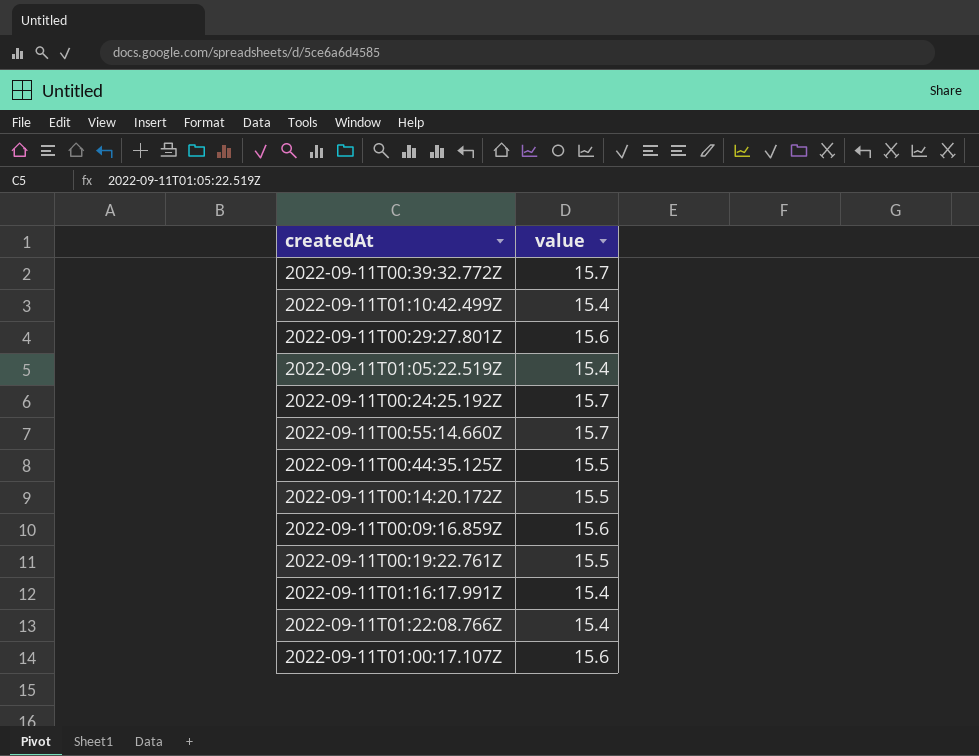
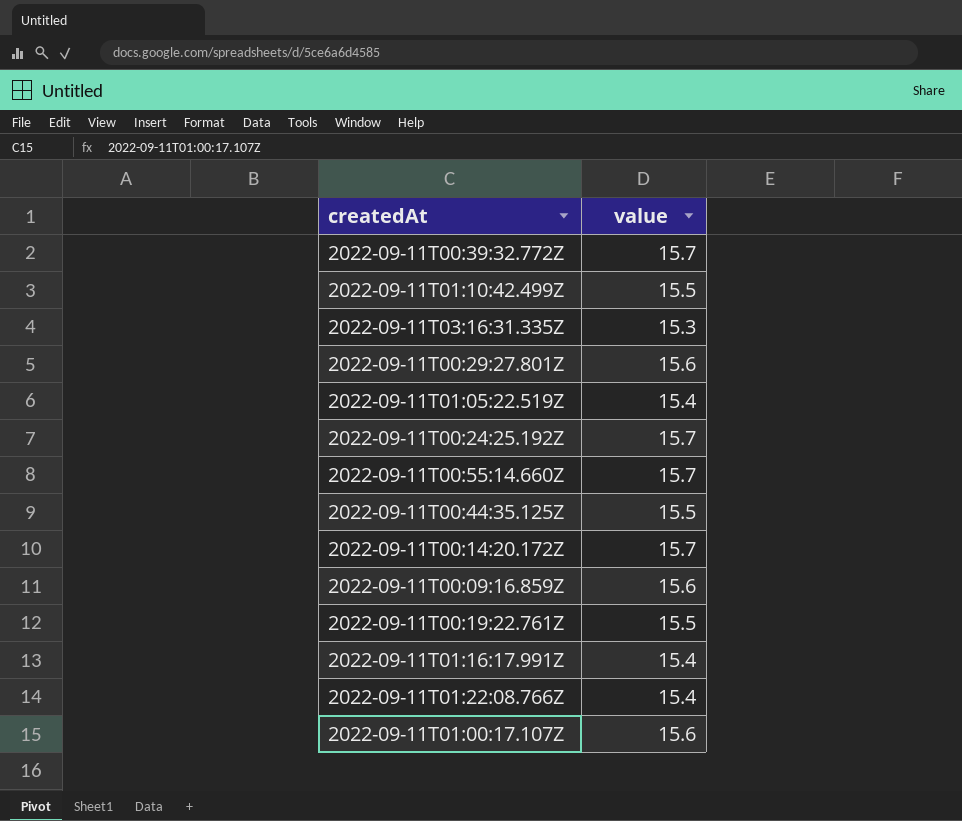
2022-09-11T01:10:42.499Z | value: 15.4 -> 15.5
row 2022-09-11T03:16:31.335Z: none -> 15.3
2022-09-11T00:14:20.172Z | value: 15.5 -> 15.7

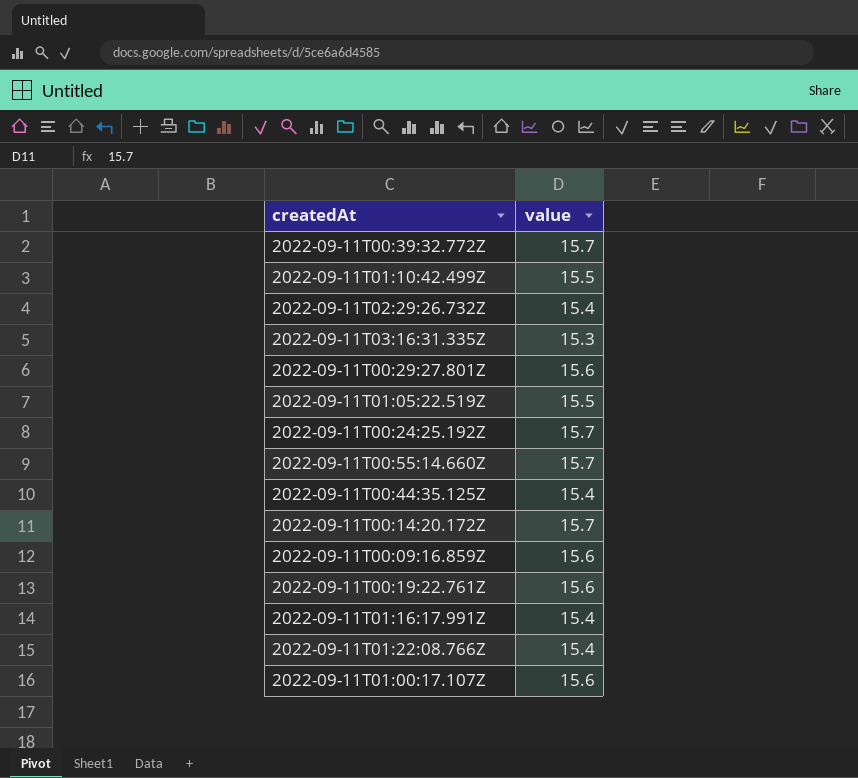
row 2022-09-11T02:29:26.732Z: none -> 15.4
2022-09-11T01:05:22.519Z | value: 15.4 -> 15.5
2022-09-11T00:44:35.125Z | value: 15.5 -> 15.4
2022-09-11T00:19:22.761Z | value: 15.5 -> 15.6

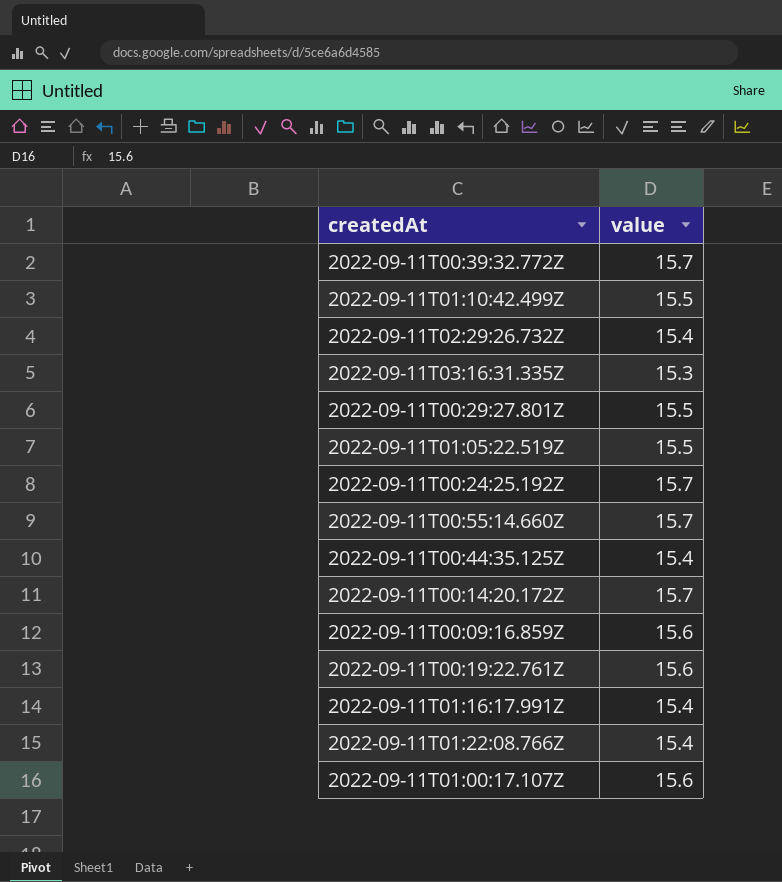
2022-09-11T00:29:27.801Z | value: 15.6 -> 15.5

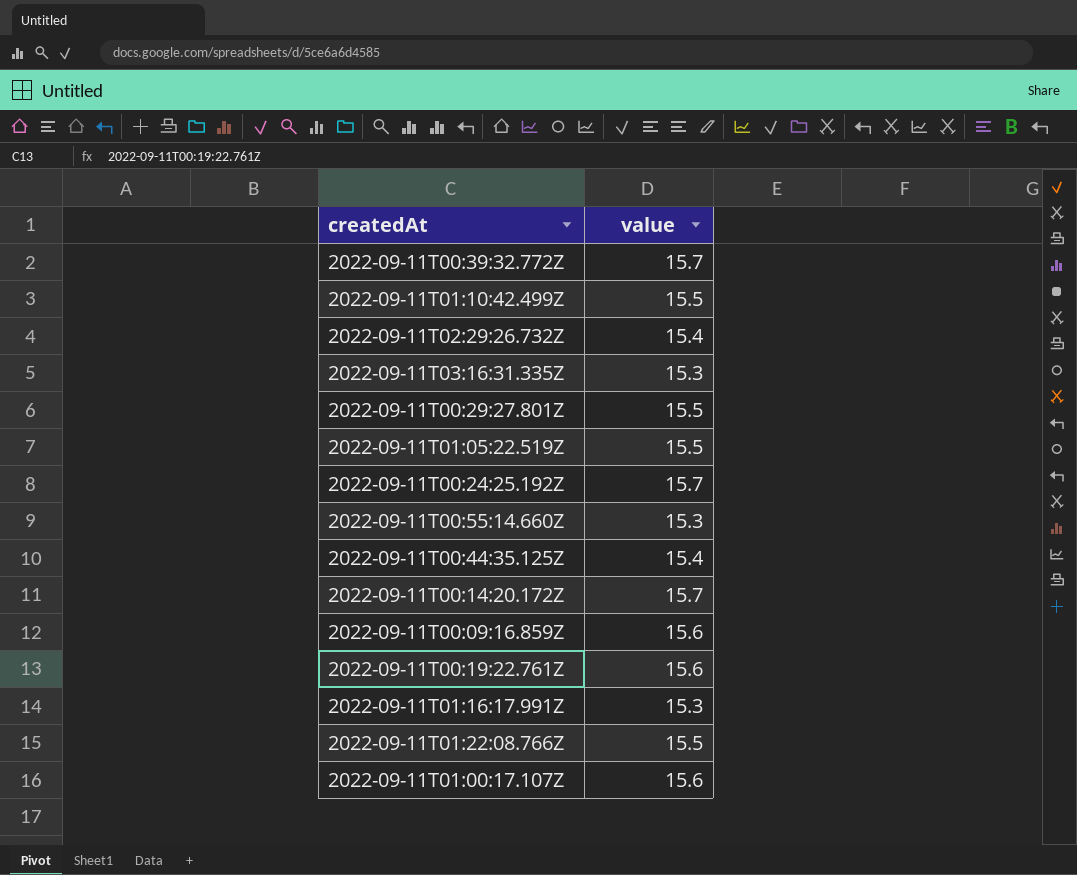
2022-09-11T00:55:14.660Z | value: 15.7 -> 15.3
2022-09-11T01:16:17.991Z | value: 15.4 -> 15.3
2022-09-11T01:22:08.766Z | value: 15.4 -> 15.5

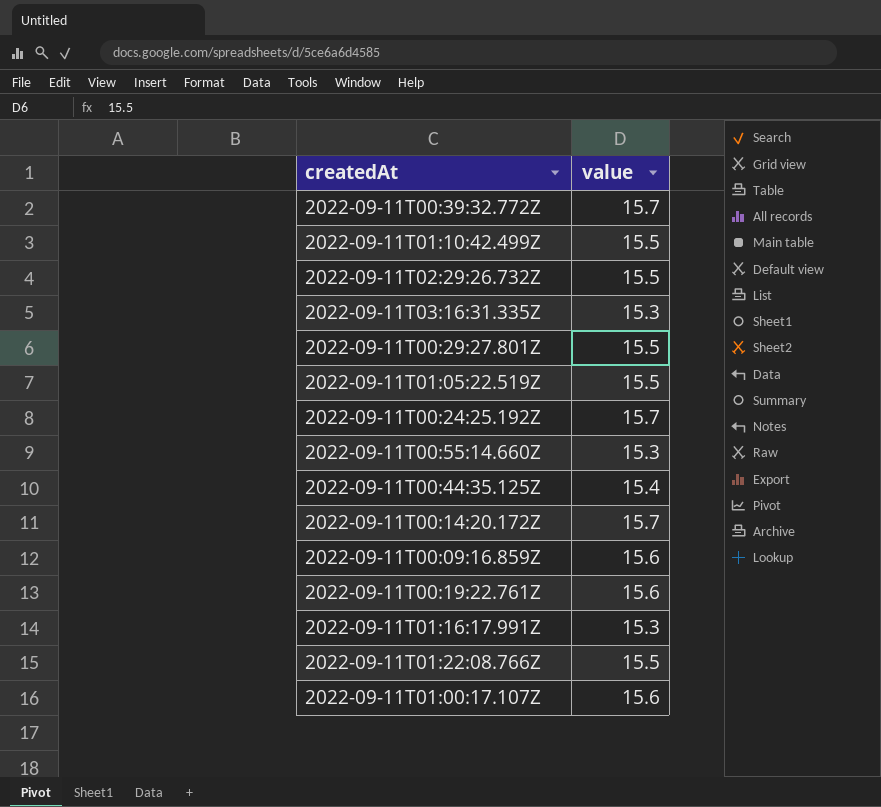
2022-09-11T02:29:26.732Z | value: 15.4 -> 15.5

